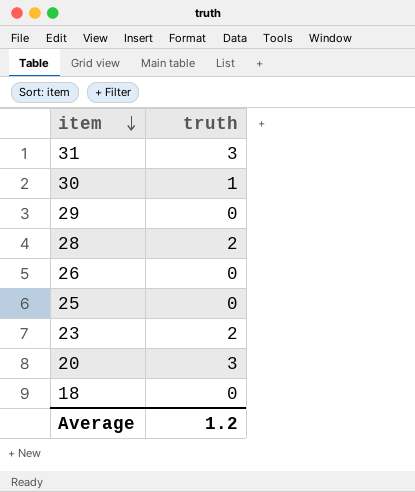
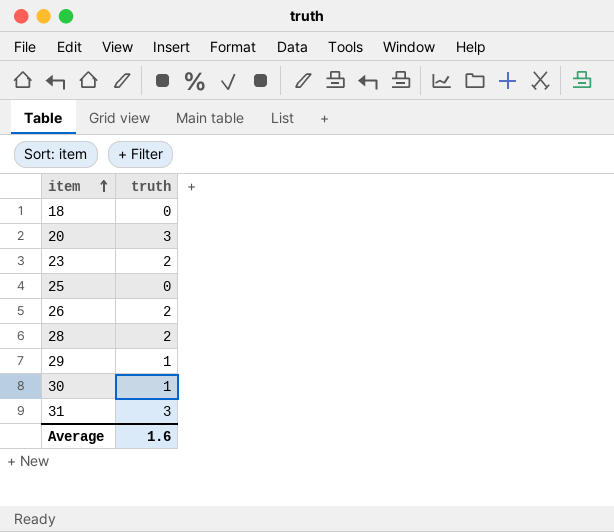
row order: item descending -> item ascending
26 | truth: 0 -> 2
29 | truth: 0 -> 1
Average | truth: 1.2 -> 1.6

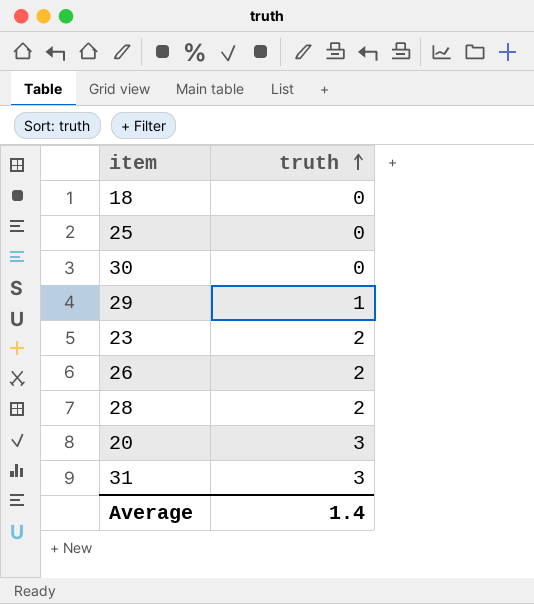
row order: item ascending -> truth ascending
30 | truth: 1 -> 0
Average | truth: 1.6 -> 1.4

